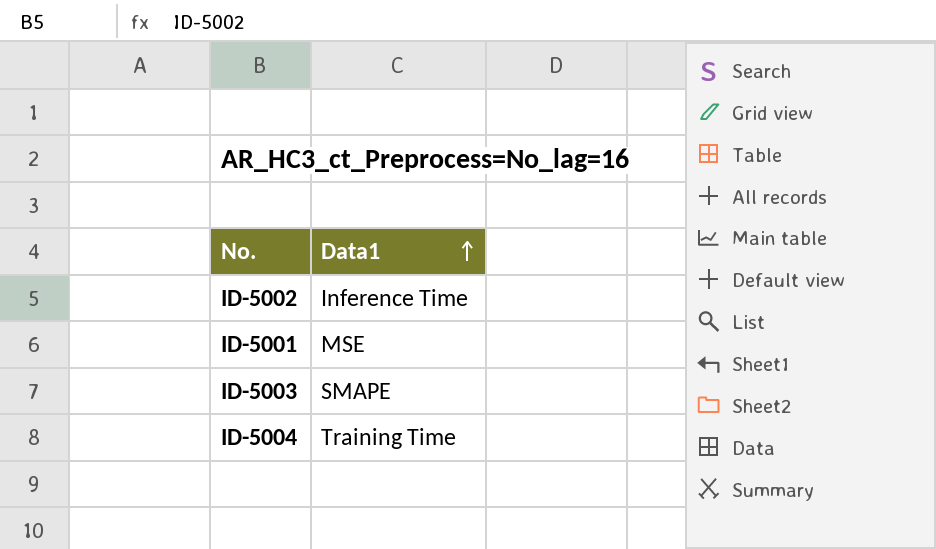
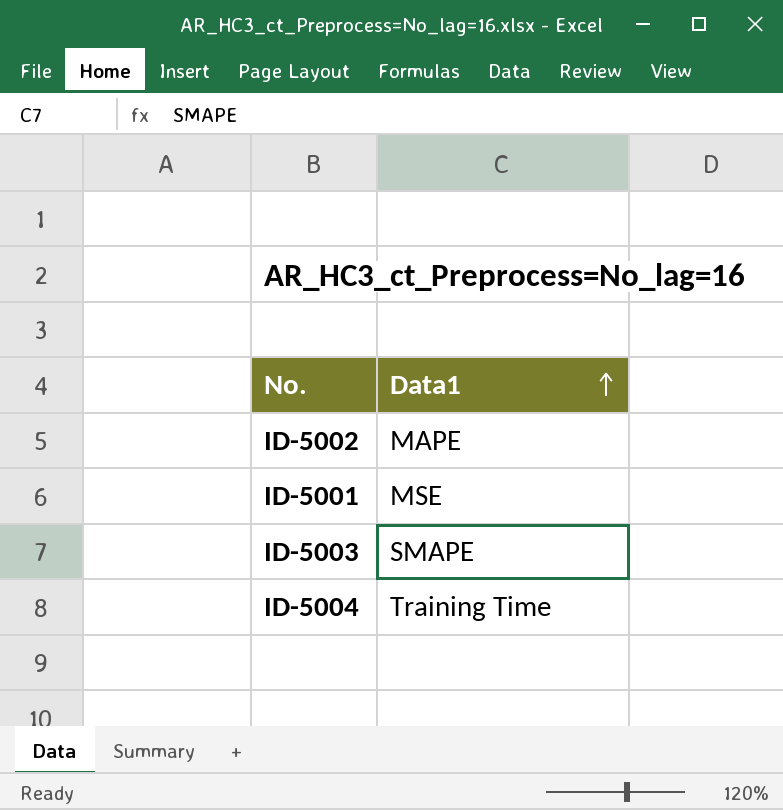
ID-5002 | Data1: Inference Time -> MAPE

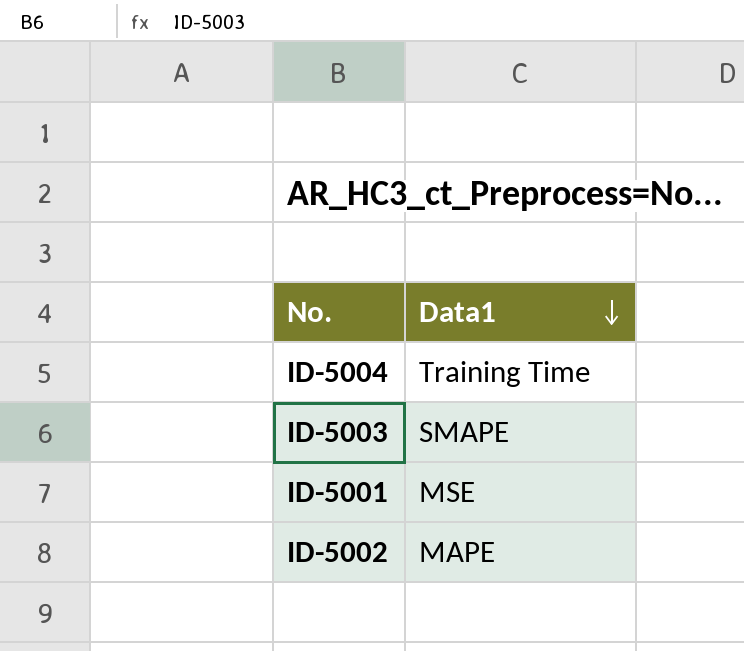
row order: Data1 ascending -> Data1 descending

